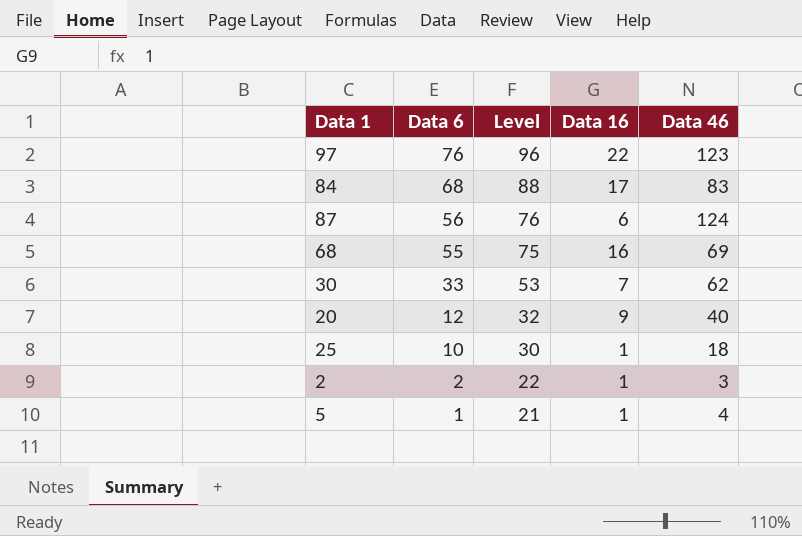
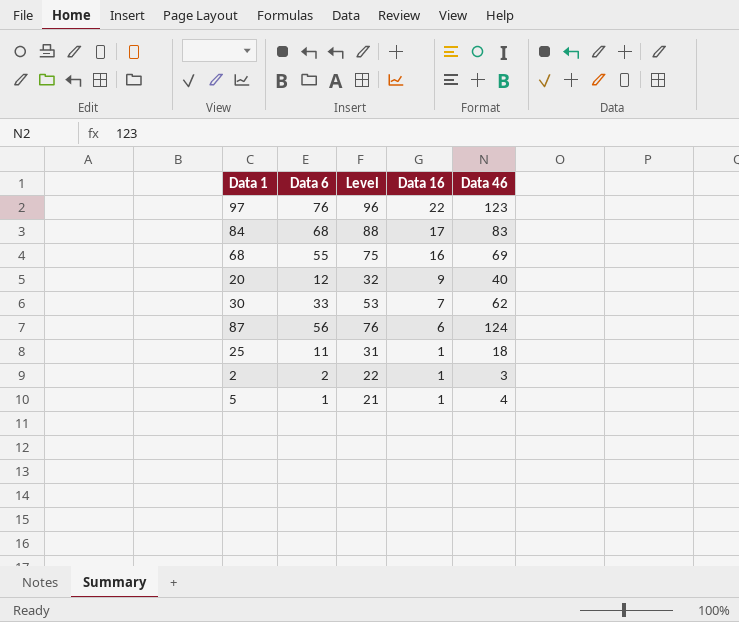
row order: Data 6 descending -> Data 16 descending
25 | Data 6: 10 -> 11
25 | Level: 30 -> 31

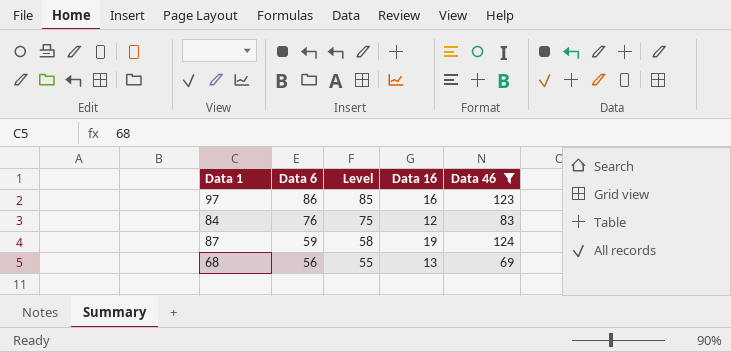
filter: none -> Data 46 >= 69
row order: Data 16 descending -> Data 6 descending
column Level | formula: [Data 6] + 20 -> [Data 6] - 1
97 | Data 6: 76 -> 86
97 | Data 16: 22 -> 16
84 | Data 6: 68 -> 76
84 | Data 16: 17 -> 12
87 | Data 6: 56 -> 59
87 | Data 16: 6 -> 19
68 | Data 6: 55 -> 56
68 | Data 16: 16 -> 13

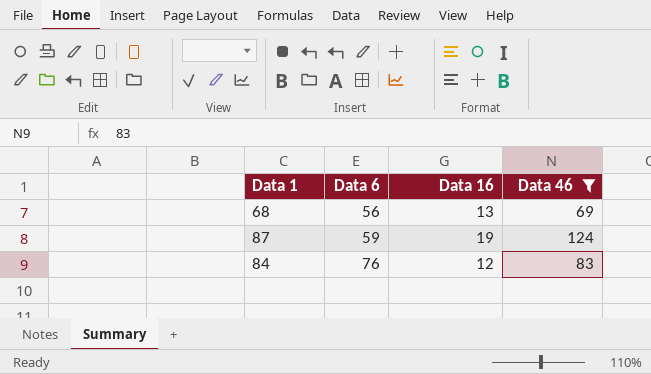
row order: Data 6 descending -> Data 6 ascending
column Level | formula: [Data 6] - 1 -> none
row 97: 86 | 85 | 16 | 123 -> none

